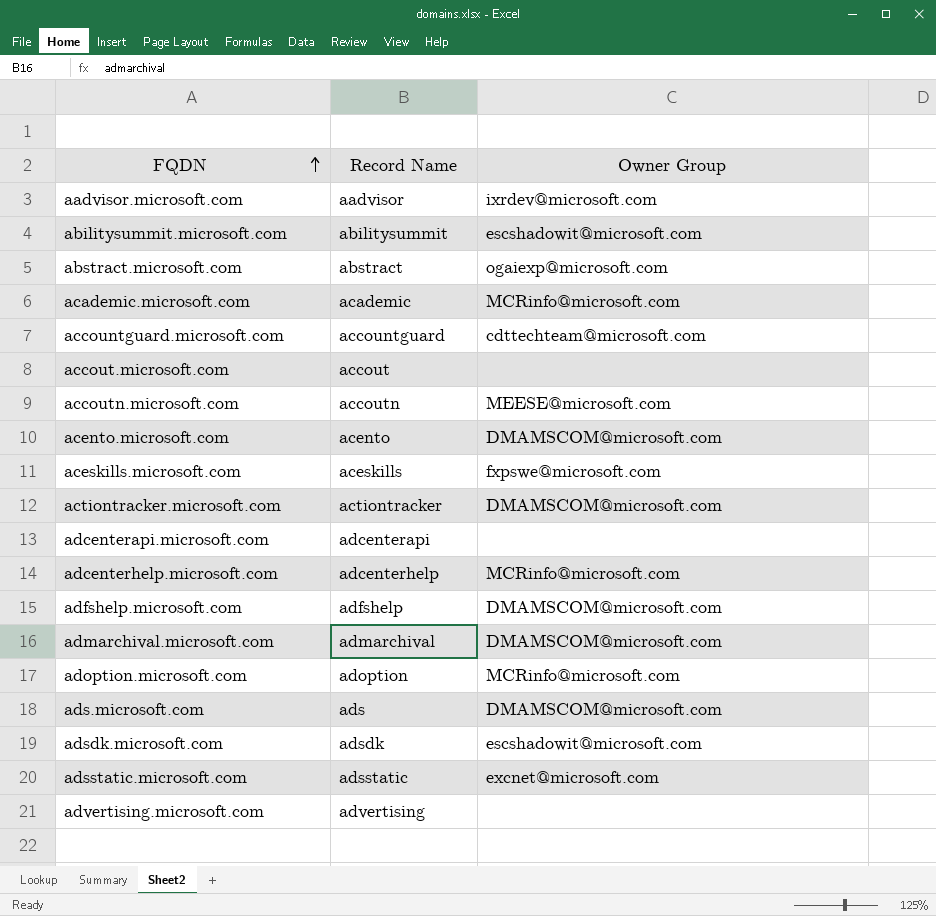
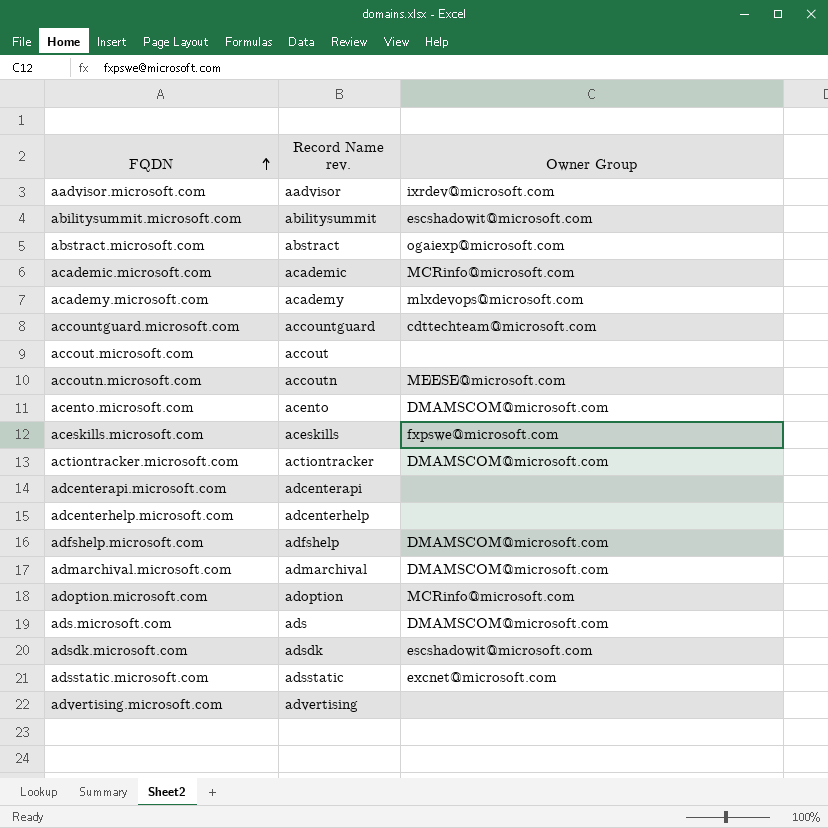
column name: Record Name -> Record Name rev.
row academy.microsoft.com: none -> academy | mlxdevops@microsoft.com
adcenterhelp.microsoft.com | Owner Group: MCRinfo@microsoft.com -> none

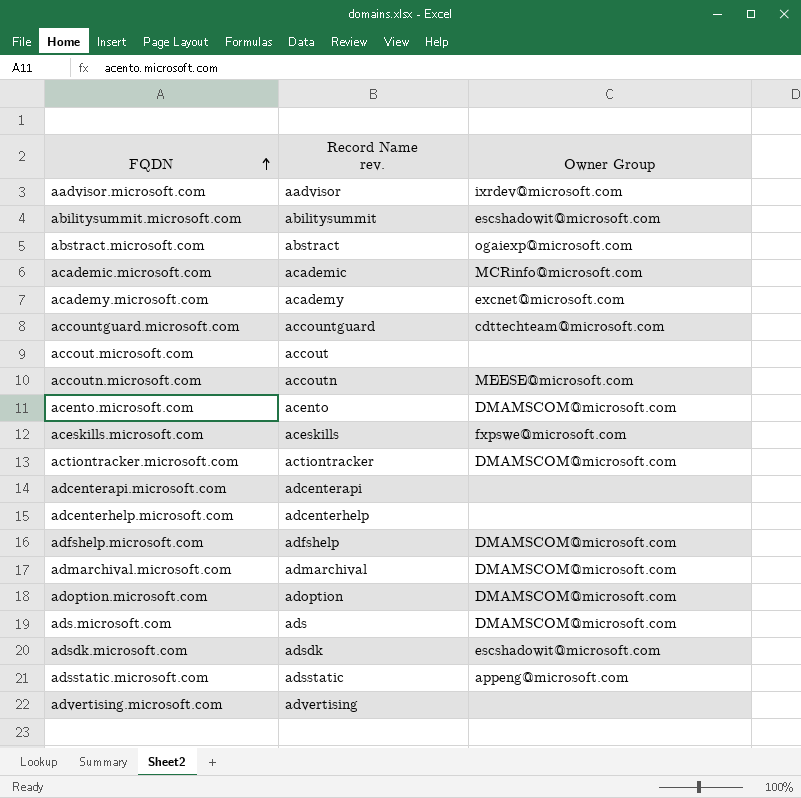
academy.microsoft.com | Owner Group: mlxdevops@microsoft.com -> excnet@microsoft.com
adoption.microsoft.com | Owner Group: MCRinfo@microsoft.com -> DMAMSCOM@microsoft.com
adsstatic.microsoft.com | Owner Group: excnet@microsoft.com -> appeng@microsoft.com

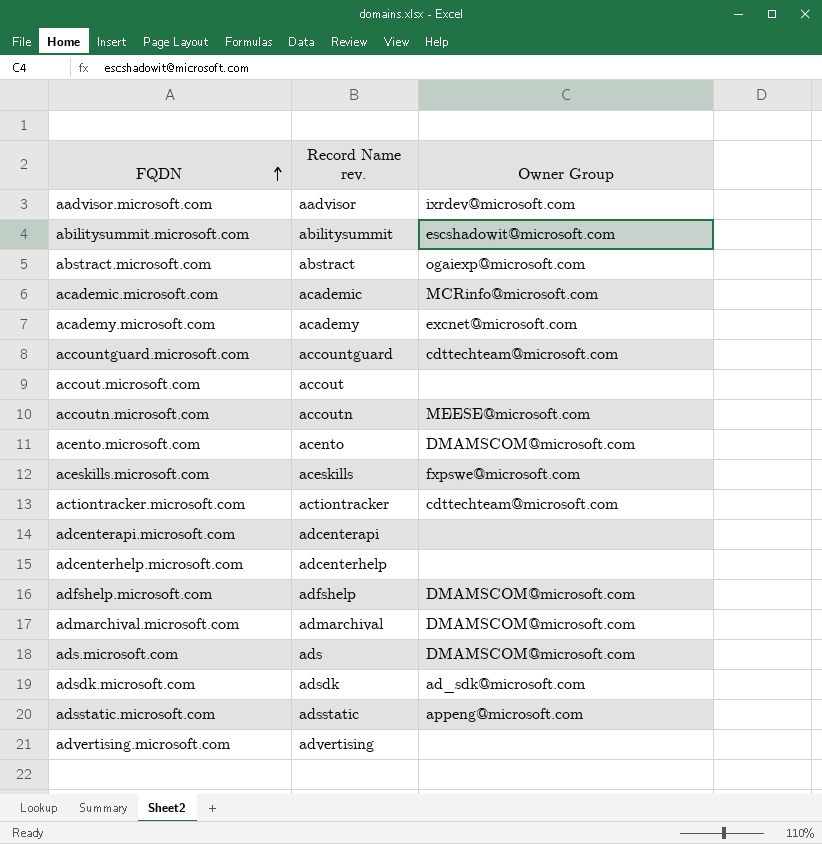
row adoption.microsoft.com: adoption | DMAMSCOM@microsoft.com -> none
actiontracker.microsoft.com | Owner Group: DMAMSCOM@microsoft.com -> cdttechteam@microsoft.com
adsdk.microsoft.com | Owner Group: escshadowit@microsoft.com -> ad_sdk@microsoft.com

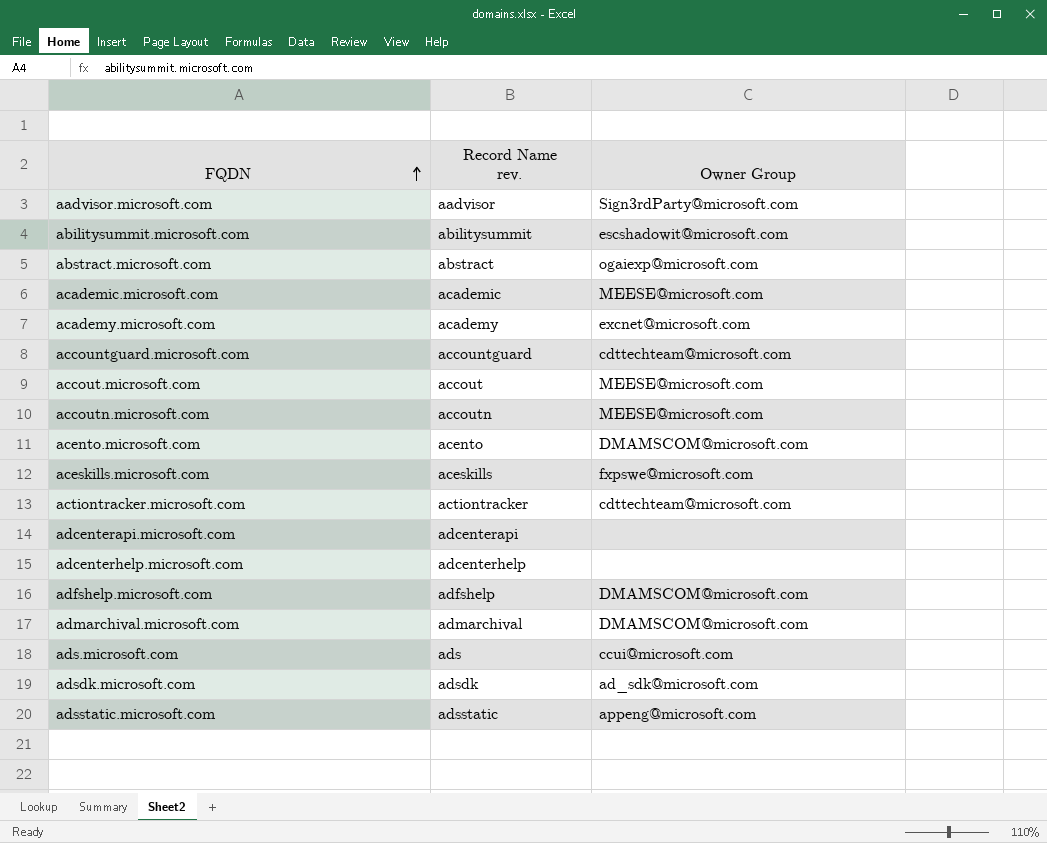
row advertising.microsoft.com: advertising | none -> none
aadvisor.microsoft.com | Owner Group: ixrdev@microsoft.com -> Sign3rdParty@microsoft.com
academic.microsoft.com | Owner Group: MCRinfo@microsoft.com -> MEESE@microsoft.com
accout.microsoft.com | Owner Group: none -> MEESE@microsoft.com
ads.microsoft.com | Owner Group: DMAMSCOM@microsoft.com -> ccui@microsoft.com

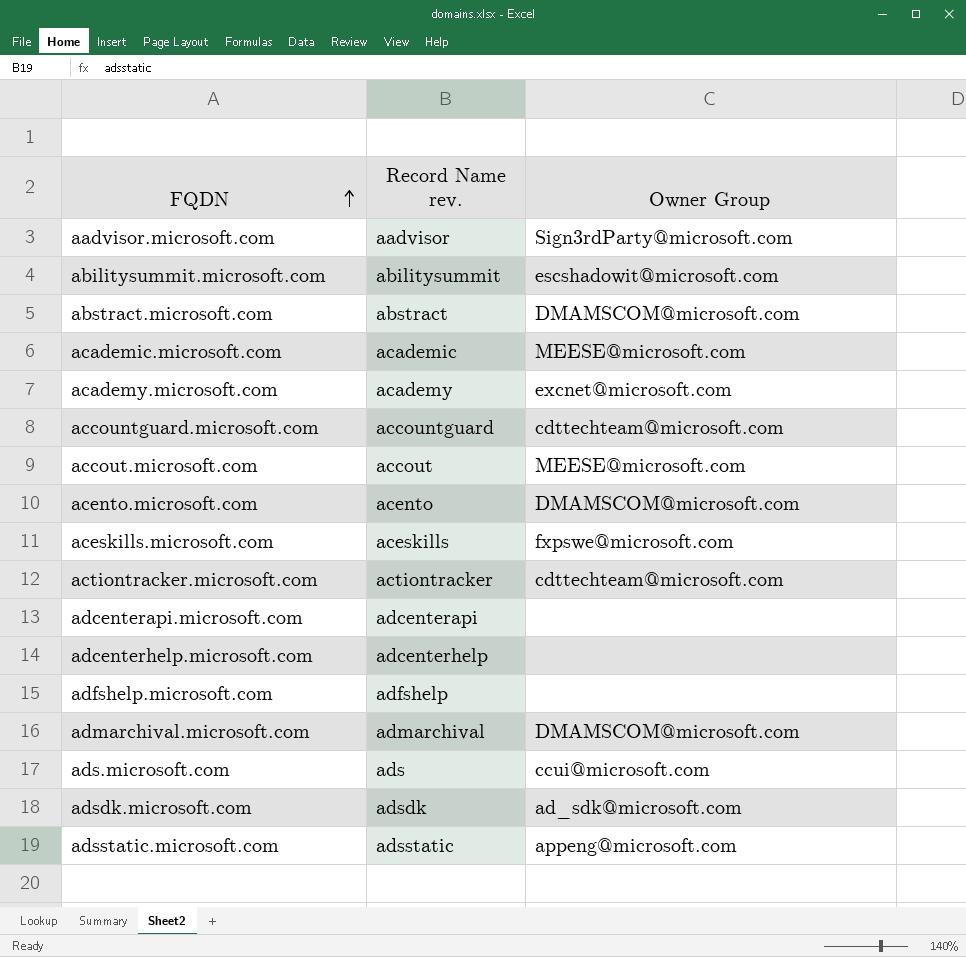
row accoutn.microsoft.com: accoutn | MEESE@microsoft.com -> none
abstract.microsoft.com | Owner Group: ogaiexp@microsoft.com -> DMAMSCOM@microsoft.com
adfshelp.microsoft.com | Owner Group: DMAMSCOM@microsoft.com -> none

